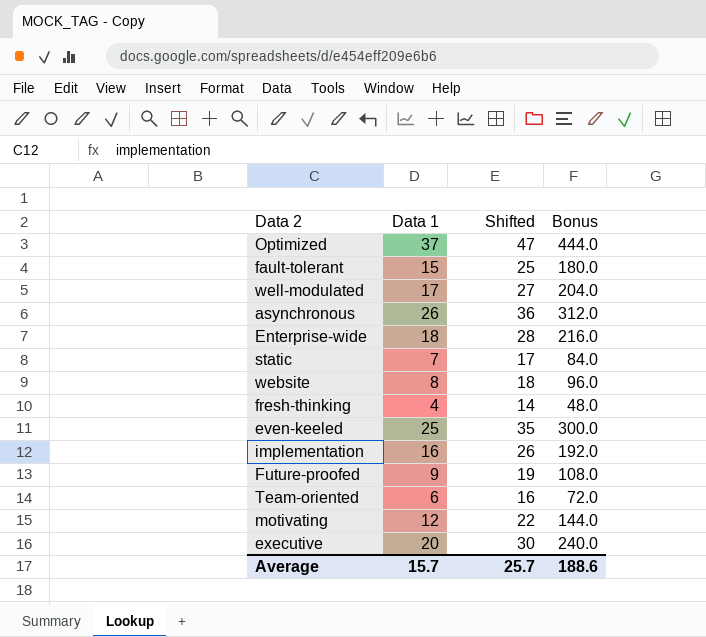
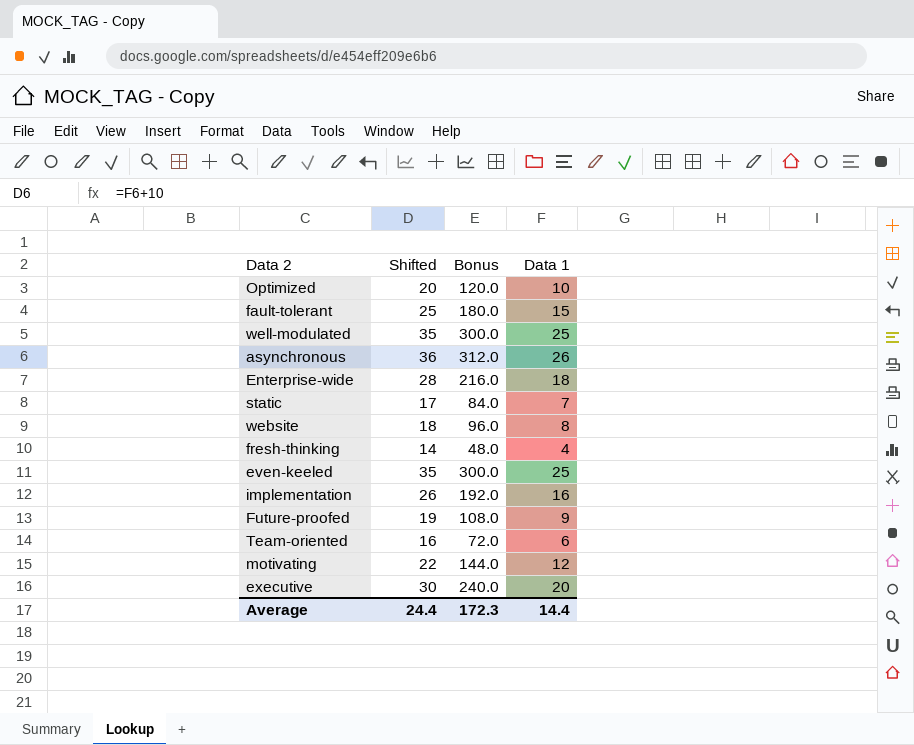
column Data 1 | position: 2 -> 4
Optimized | Shifted: 47 -> 20
Optimized | Bonus: 444.0 -> 120.0
Optimized | Data 1: 37 -> 10
well-modulated | Shifted: 27 -> 35
well-modulated | Bonus: 204.0 -> 300.0
well-modulated | Data 1: 17 -> 25
Average | Shifted: 25.7 -> 24.4
Average | Bonus: 188.6 -> 172.3
Average | Data 1: 15.7 -> 14.4

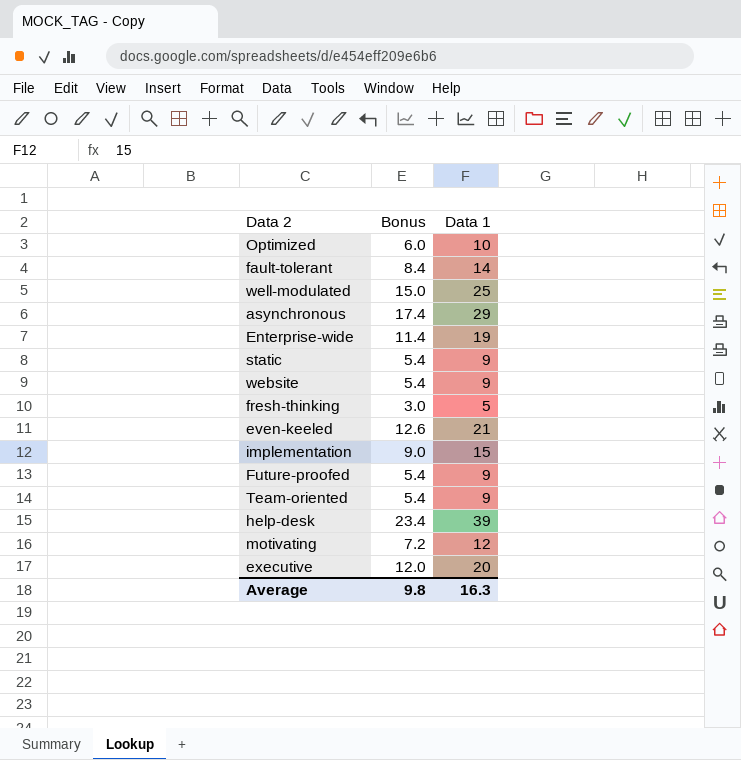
column Shifted | formula: [Data 1] + 10 -> none
column Bonus | formula: [Data 1] * 12 -> [Data 1] * 0.6
fault-tolerant | Data 1: 15 -> 14
asynchronous | Data 1: 26 -> 29
Enterprise-wide | Data 1: 18 -> 19
static | Data 1: 7 -> 9
website | Data 1: 8 -> 9
fresh-thinking | Data 1: 4 -> 5
even-keeled | Data 1: 25 -> 21
implementation | Data 1: 16 -> 15
Team-oriented | Data 1: 6 -> 9
row help-desk: none -> 23.4 | 39
Average | Bonus: 172.3 -> 9.8
Average | Data 1: 14.4 -> 16.3

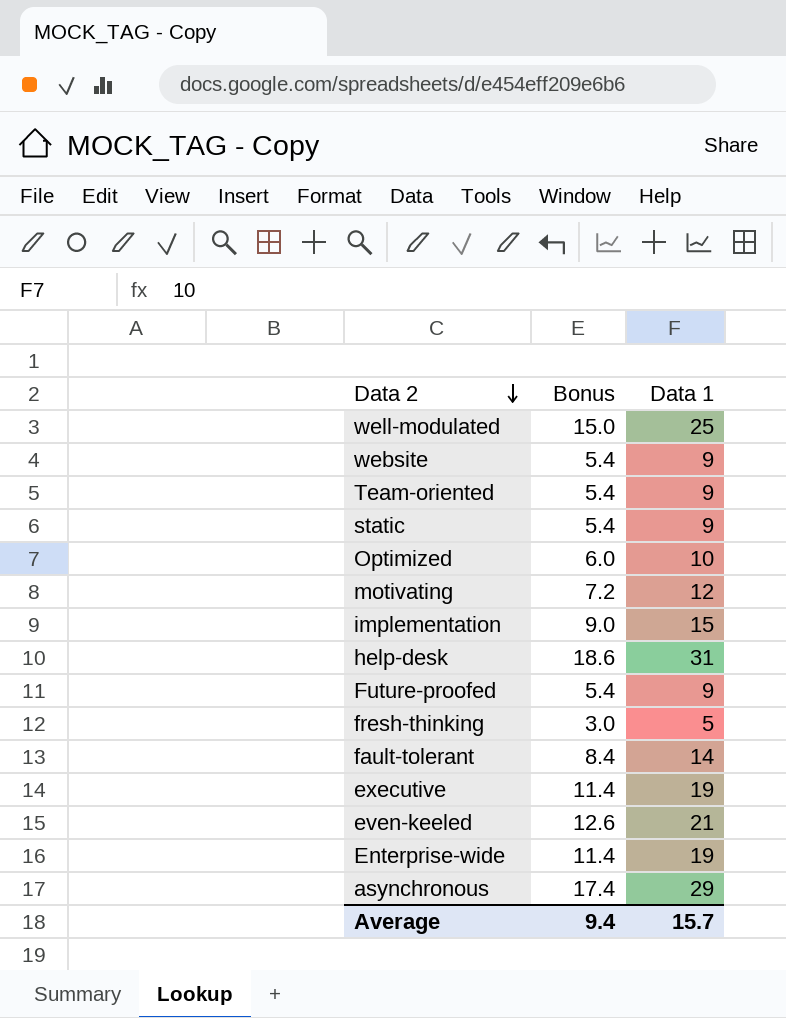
row order: none -> Data 2 descending
help-desk | Bonus: 23.4 -> 18.6
help-desk | Data 1: 39 -> 31
executive | Bonus: 12.0 -> 11.4
executive | Data 1: 20 -> 19
Average | Bonus: 9.8 -> 9.4
Average | Data 1: 16.3 -> 15.7

